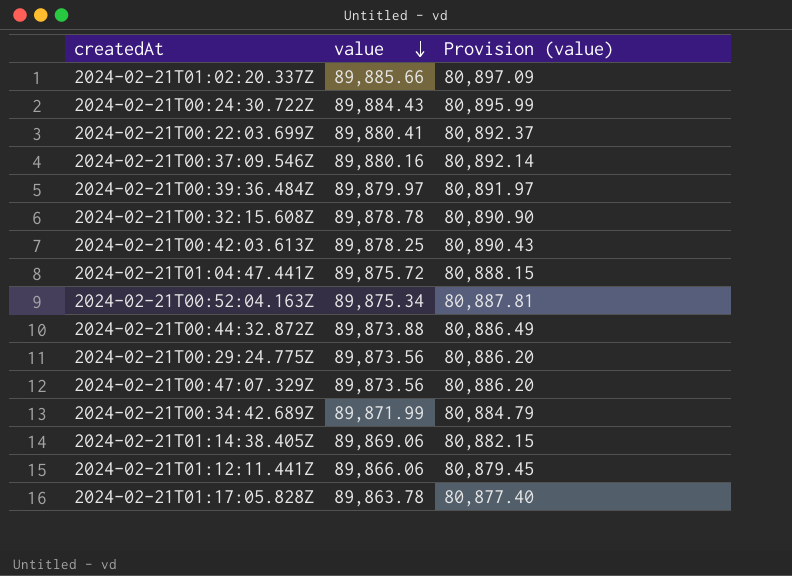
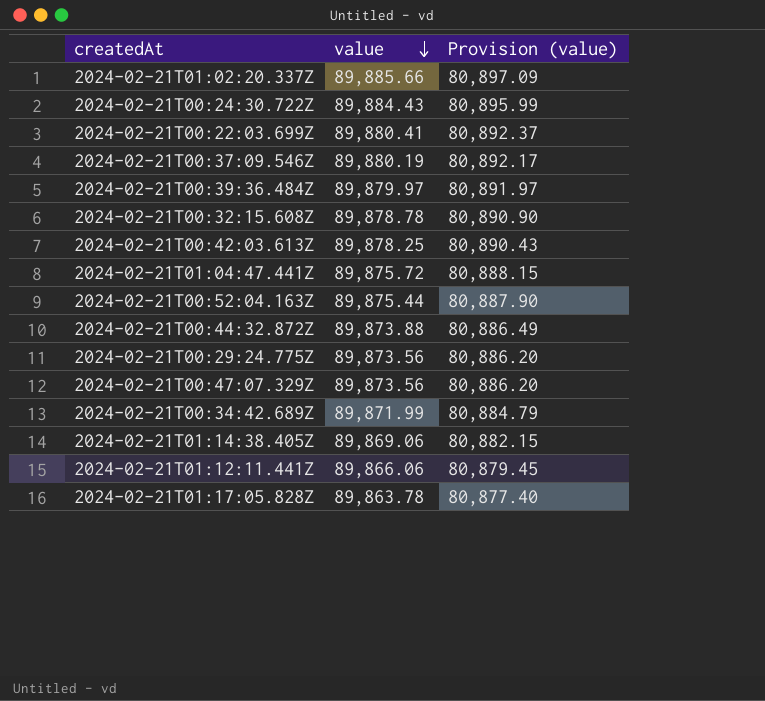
2024-02-21T00:37:09.546Z | value: 89,880.16 -> 89,880.19
2024-02-21T00:37:09.546Z | Provision (value): 80,892.14 -> 80,892.17
2024-02-21T00:52:04.163Z | value: 89,875.34 -> 89,875.44
2024-02-21T00:52:04.163Z | Provision (value): 80,887.81 -> 80,887.90

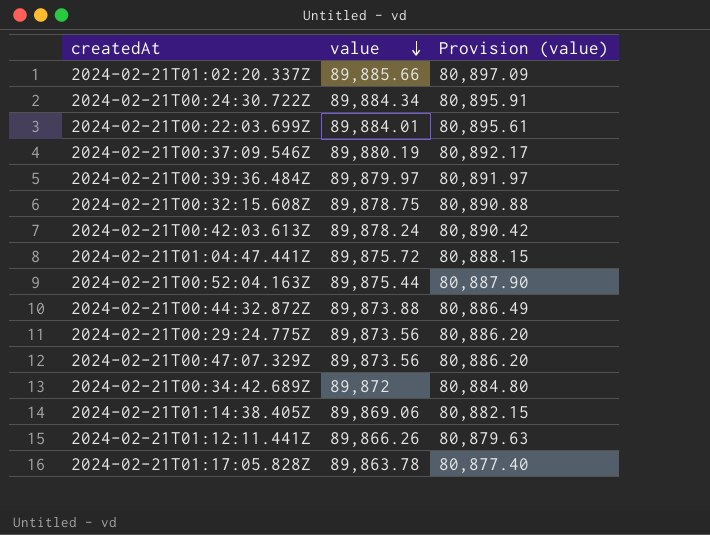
2024-02-21T00:24:30.722Z | value: 89,884.43 -> 89,884.34
2024-02-21T00:24:30.722Z | Provision (value): 80,895.99 -> 80,895.91
2024-02-21T00:22:03.699Z | value: 89,880.41 -> 89,884.01
2024-02-21T00:22:03.699Z | Provision (value): 80,892.37 -> 80,895.61
2024-02-21T00:32:15.608Z | value: 89,878.78 -> 89,878.75
2024-02-21T00:32:15.608Z | Provision (value): 80,890.90 -> 80,890.88
2024-02-21T00:42:03.613Z | value: 89,878.25 -> 89,878.24
2024-02-21T00:42:03.613Z | Provision (value): 80,890.43 -> 80,890.42
2024-02-21T00:34:42.689Z | value: 89,871.99 -> 89,872
2024-02-21T00:34:42.689Z | Provision (value): 80,884.79 -> 80,884.80
2024-02-21T01:12:11.441Z | value: 89,866.06 -> 89,866.26
2024-02-21T01:12:11.441Z | Provision (value): 80,879.45 -> 80,879.63

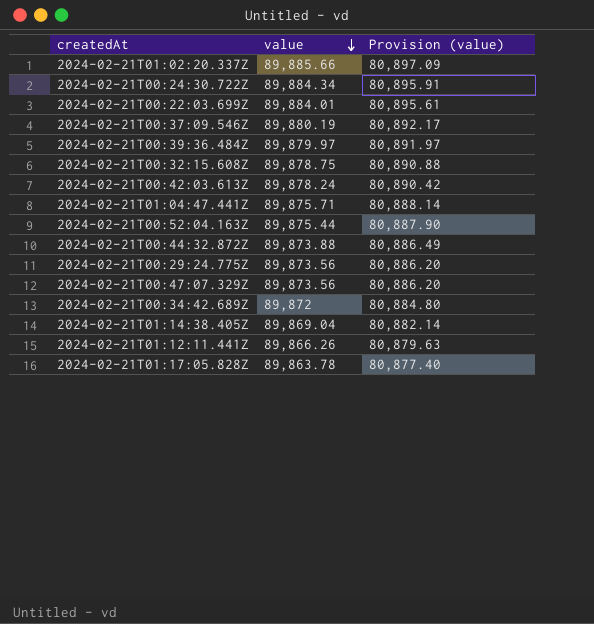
2024-02-21T01:04:47.441Z | value: 89,875.72 -> 89,875.71
2024-02-21T01:04:47.441Z | Provision (value): 80,888.15 -> 80,888.14
2024-02-21T01:14:38.405Z | value: 89,869.06 -> 89,869.04
2024-02-21T01:14:38.405Z | Provision (value): 80,882.15 -> 80,882.14

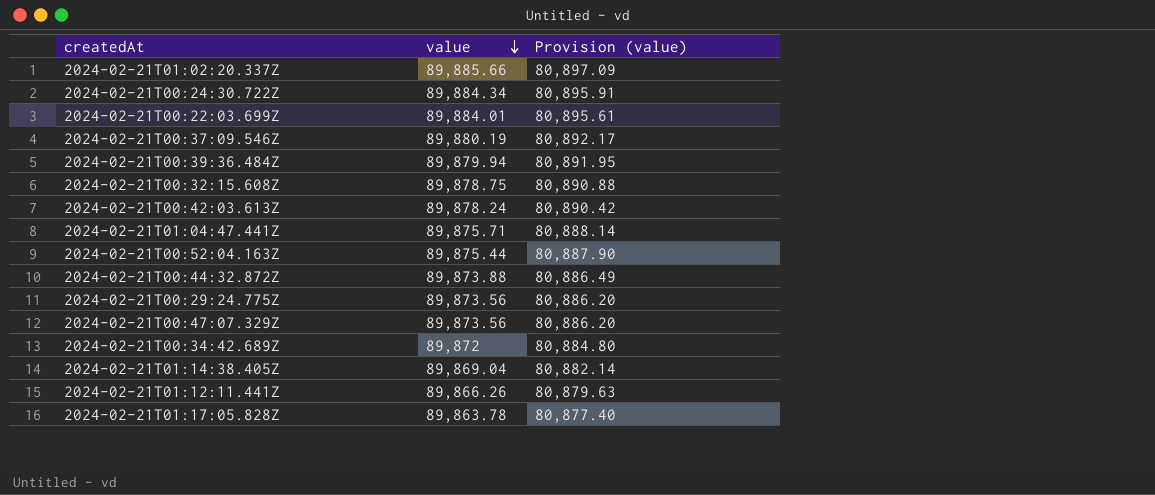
2024-02-21T00:39:36.484Z | value: 89,879.97 -> 89,879.94
2024-02-21T00:39:36.484Z | Provision (value): 80,891.97 -> 80,891.95

